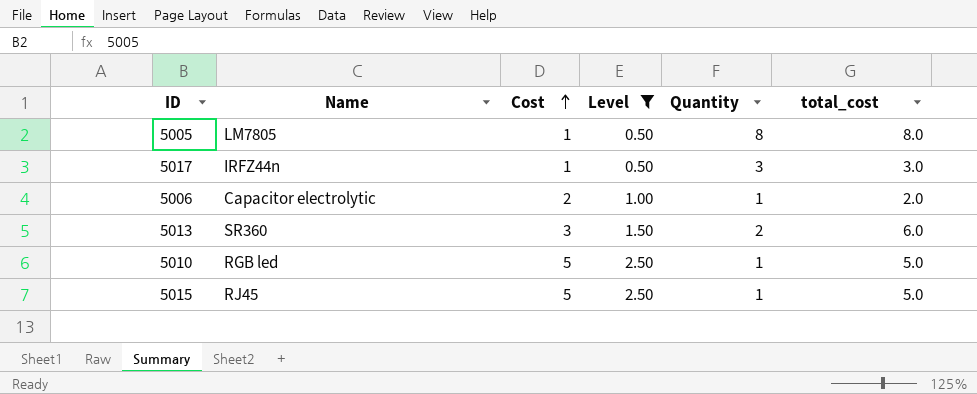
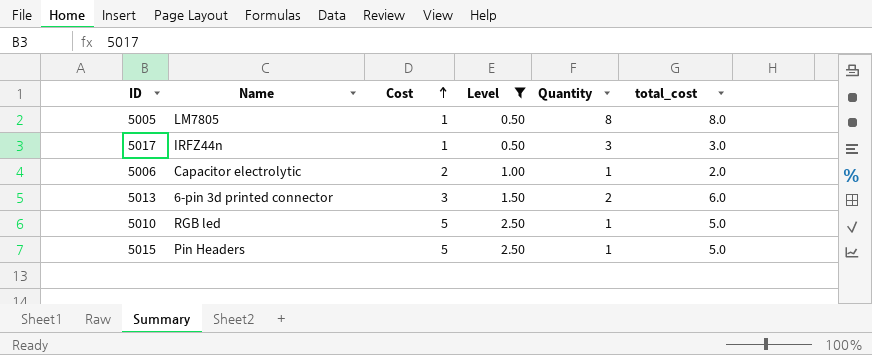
5013 | Name: SR360 -> 6-pin 3d printed connector
5015 | Name: RJ45 -> Pin Headers

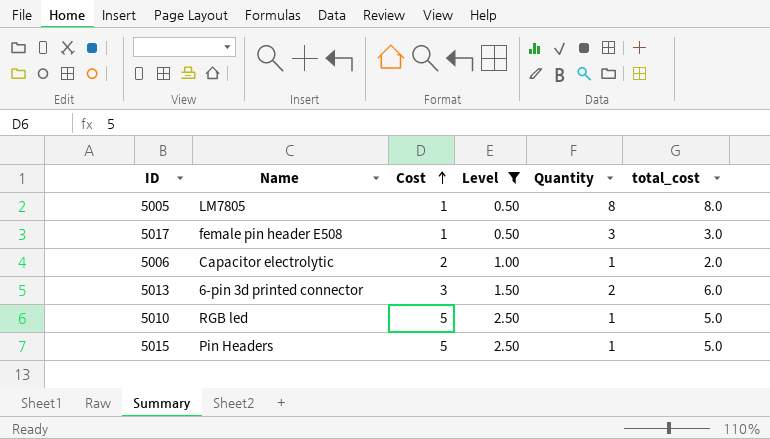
5017 | Name: IRFZ44n -> female pin header E508

